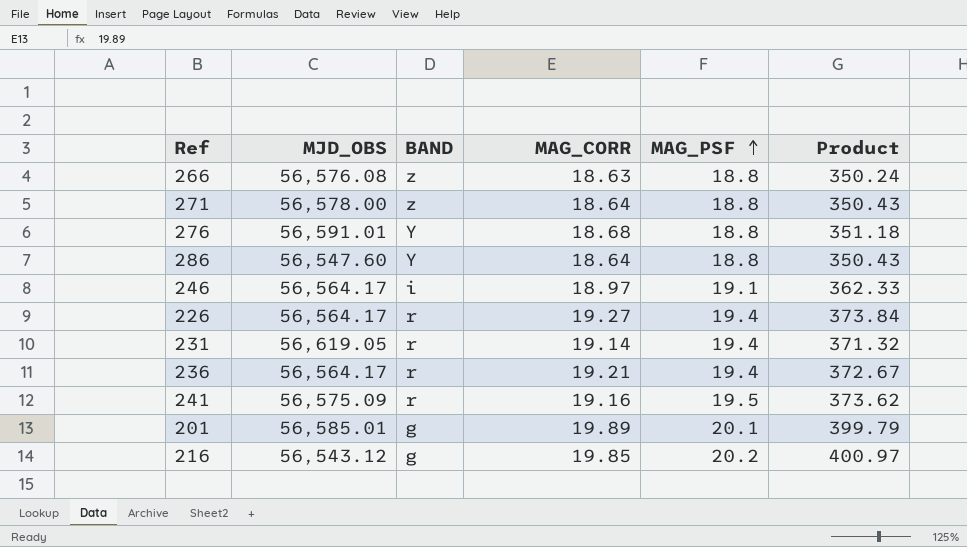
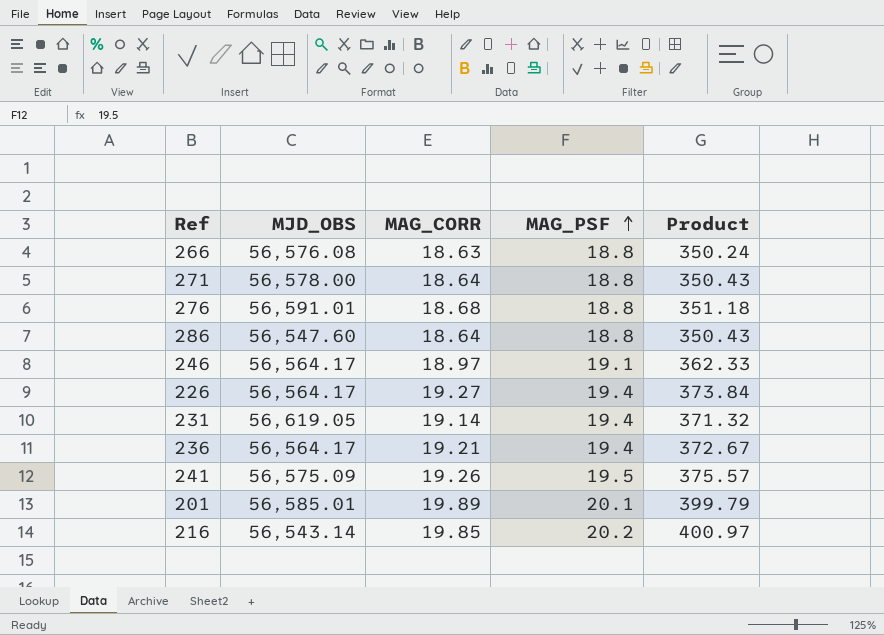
column BAND | position: 3 -> none
241 | MAG_CORR: 19.16 -> 19.26
241 | Product: 373.62 -> 375.57
216 | MJD_OBS: 56,543.12 -> 56,543.14

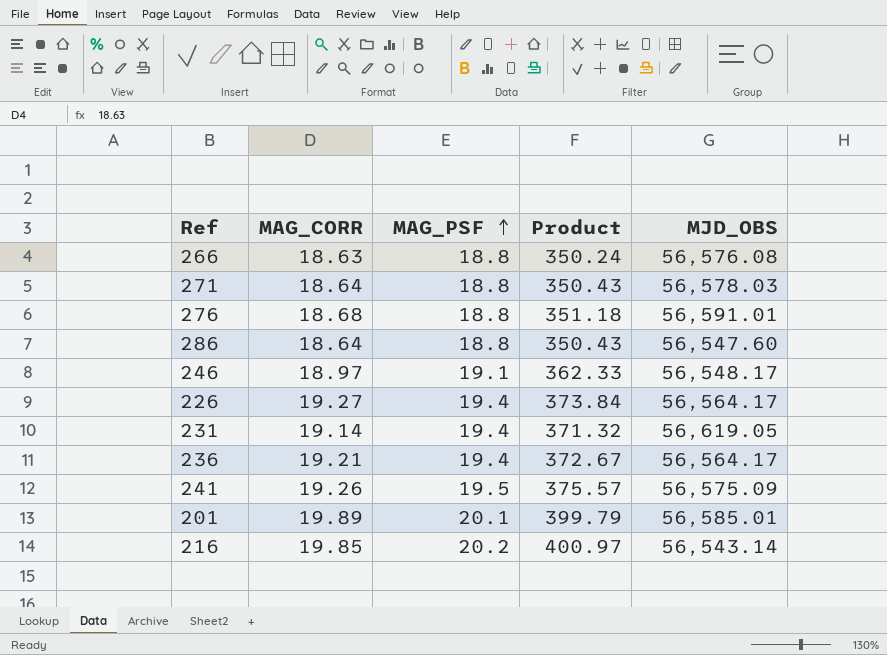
column MJD_OBS | position: 2 -> 5
271 | MJD_OBS: 56,578.00 -> 56,578.03
246 | MJD_OBS: 56,564.17 -> 56,548.17

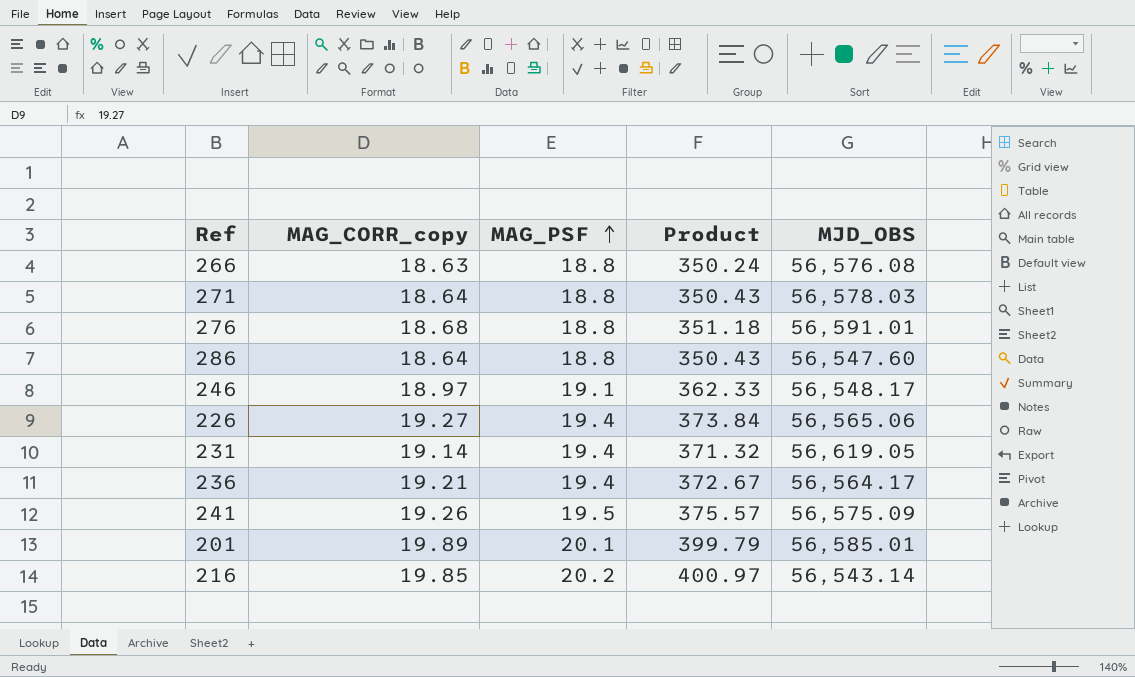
column name: MAG_CORR -> MAG_CORR_copy
226 | MJD_OBS: 56,564.17 -> 56,565.06

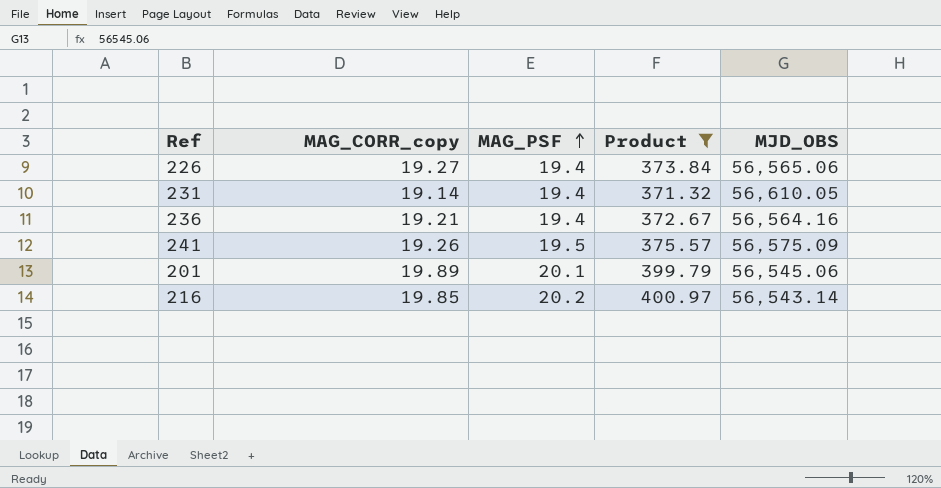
filter: none -> Product >= 371.32
231 | MJD_OBS: 56,619.05 -> 56,610.05
236 | MJD_OBS: 56,564.17 -> 56,564.16
201 | MJD_OBS: 56,585.01 -> 56,545.06

